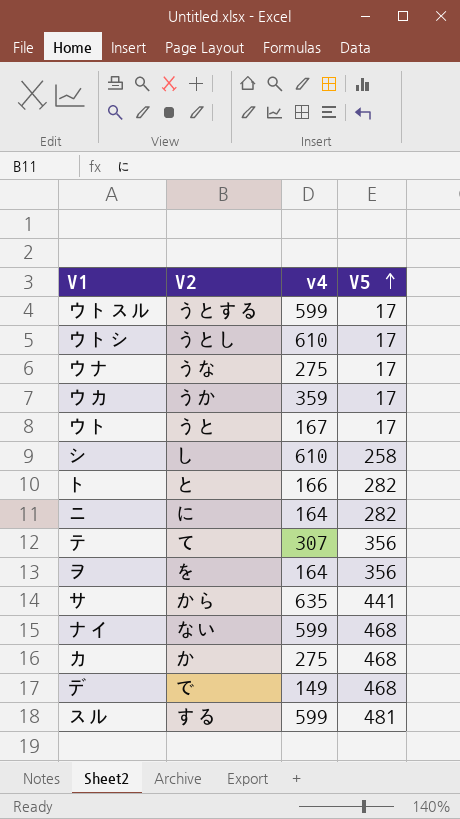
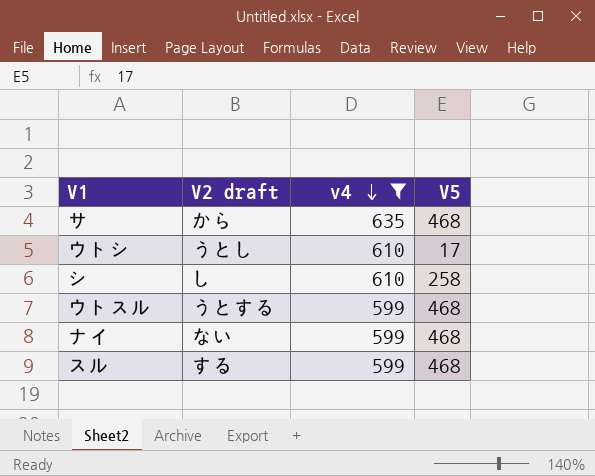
filter: none -> v4 >= 599
row order: V5 ascending -> v4 descending
column name: V2 -> V2 draft
サ | V5: 441 -> 468
ウトスル | V5: 17 -> 468
スル | V5: 481 -> 468

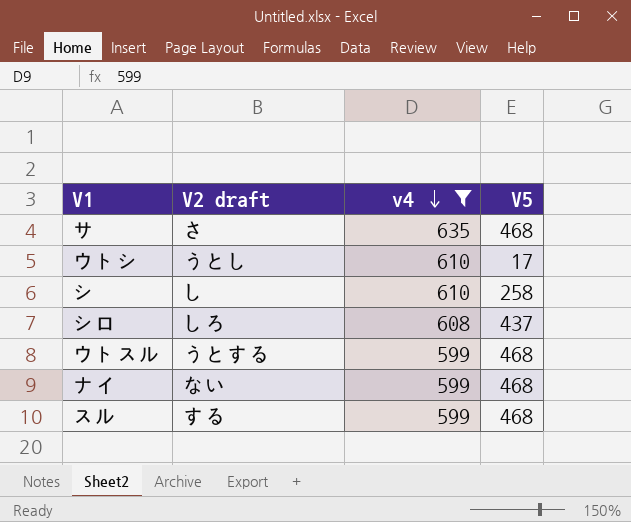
サ | V2 draft: から -> さ
row シロ: none -> しろ | 608 | 437

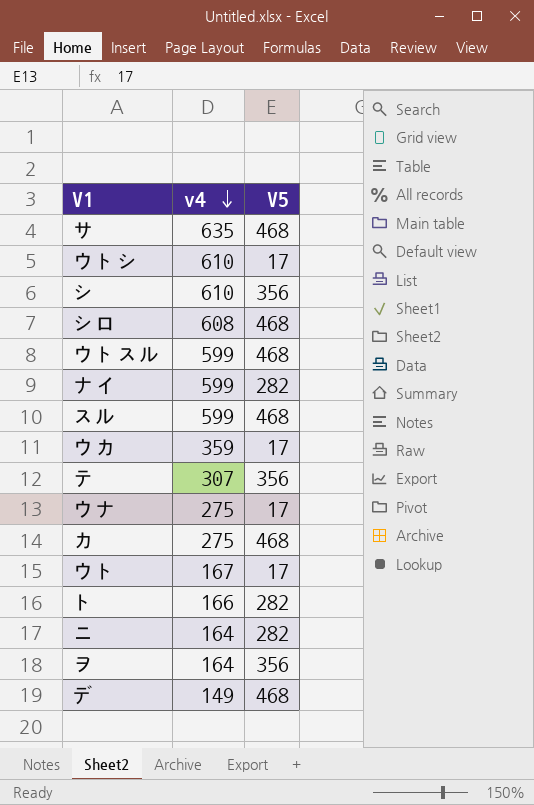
filter: v4 >= 599 -> none
column V2 draft | position: 2 -> none
シ | V5: 258 -> 356
シロ | V5: 437 -> 468
ナイ | V5: 468 -> 282

